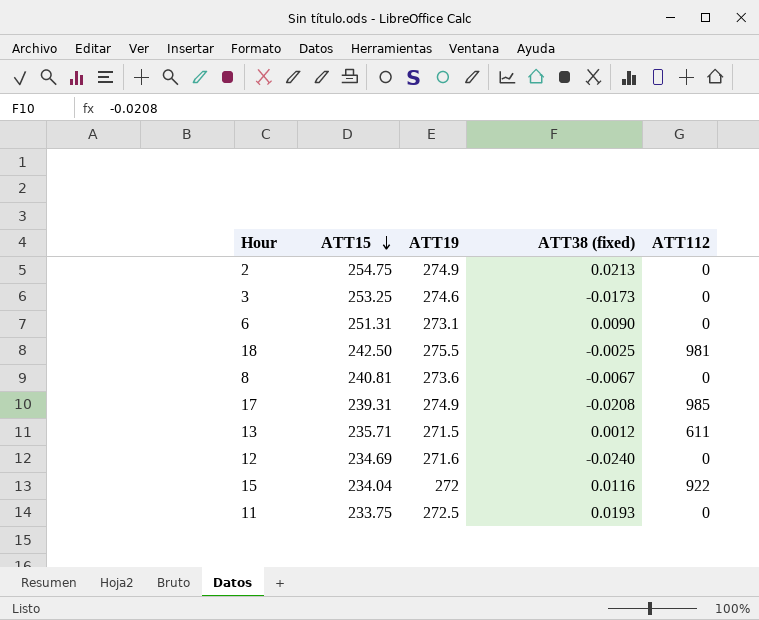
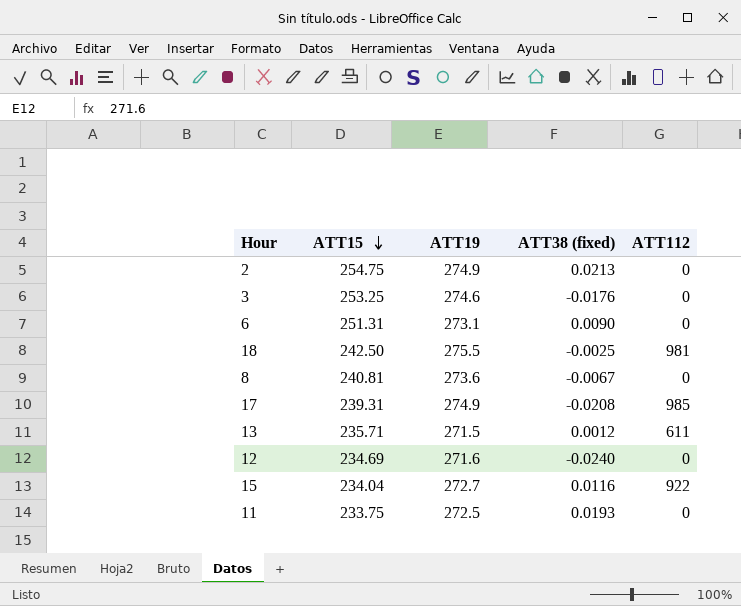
3 | ATT38 (fixed): -0.0173 -> -0.0176
15 | ATT19: 272 -> 272.7

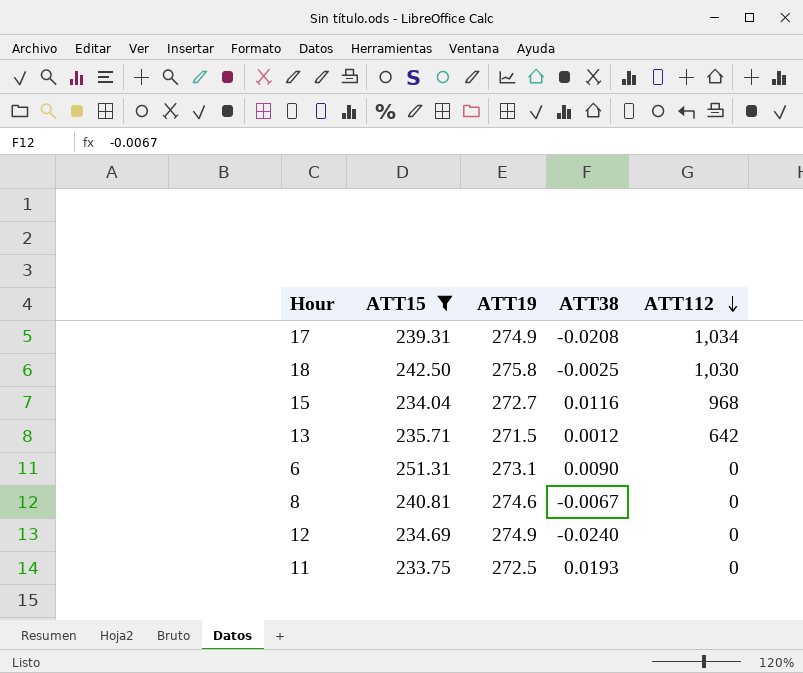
filter: none -> ATT15 <= 251.31
row order: ATT15 descending -> ATT112 descending
column name: ATT38 (fixed) -> ATT38
17 | ATT112: 985 -> 1,034
18 | ATT19: 275.5 -> 275.8
18 | ATT112: 981 -> 1,030
15 | ATT112: 922 -> 968
13 | ATT112: 611 -> 642
8 | ATT19: 273.6 -> 274.6
12 | ATT19: 271.6 -> 274.9

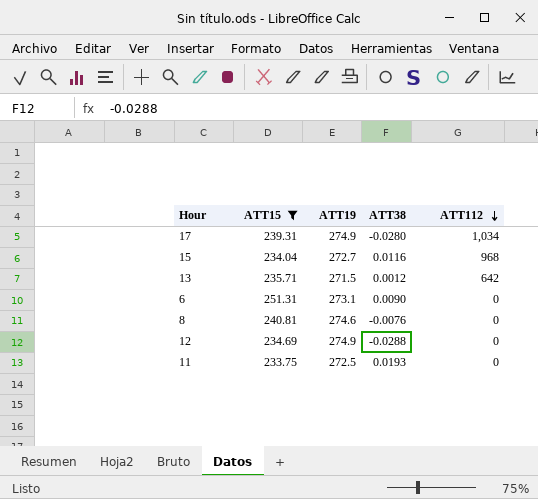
row 18: 242.50 | 275.8 | -0.0025 | 1,030 -> none
17 | ATT38: -0.0208 -> -0.0280
8 | ATT38: -0.0067 -> -0.0076
12 | ATT38: -0.0240 -> -0.0288

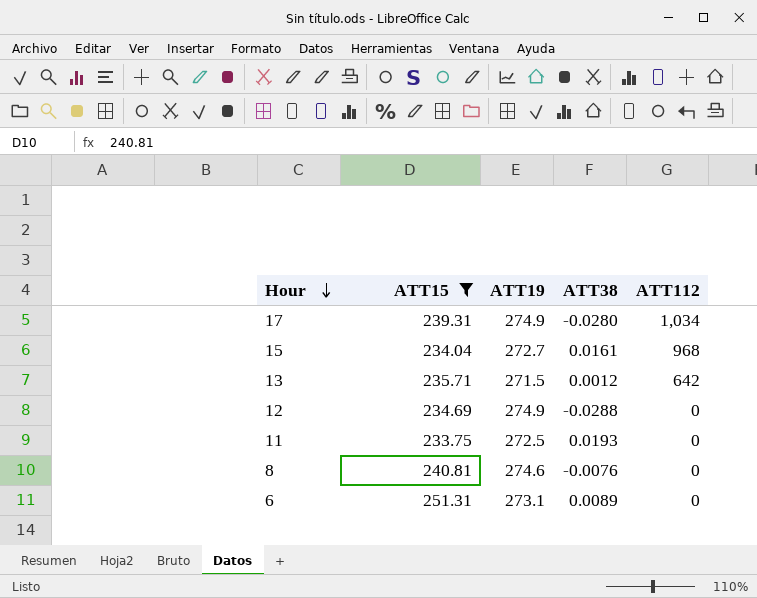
row order: ATT112 descending -> Hour descending
15 | ATT38: 0.0116 -> 0.0161
6 | ATT38: 0.0090 -> 0.0089

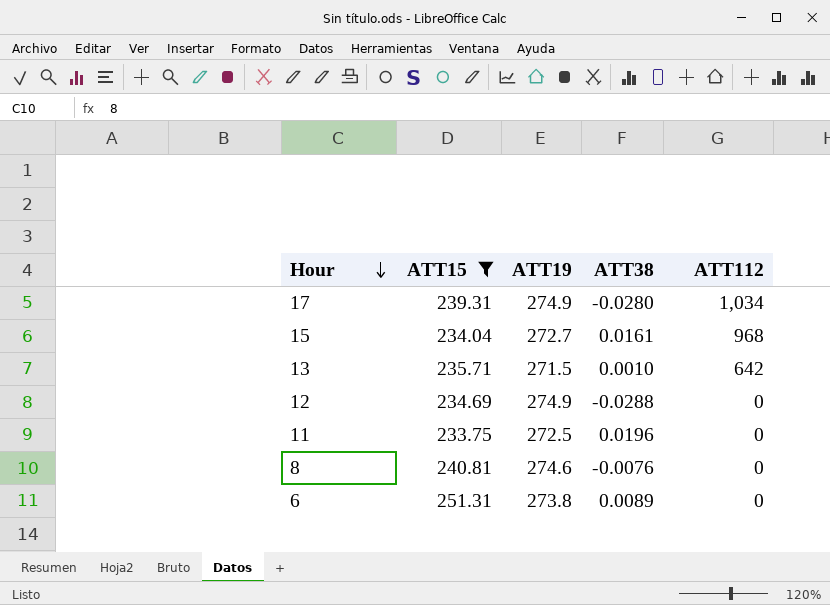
13 | ATT38: 0.0012 -> 0.0010
11 | ATT38: 0.0193 -> 0.0196
6 | ATT19: 273.1 -> 273.8

